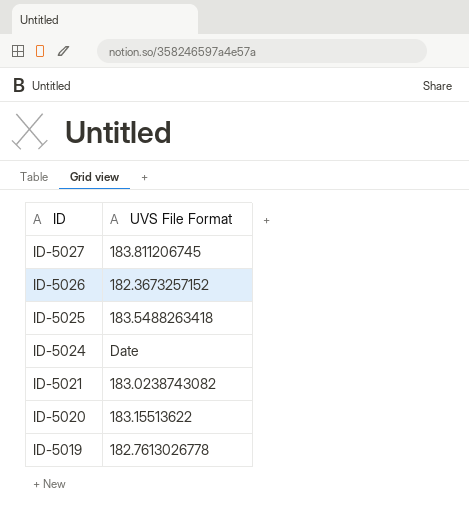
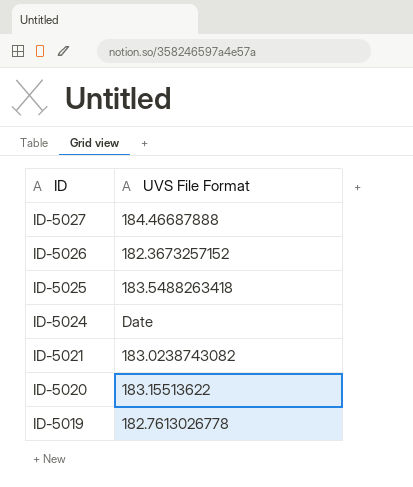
ID-5027 | UVS File Format: 183.811206745 -> 184.46687888

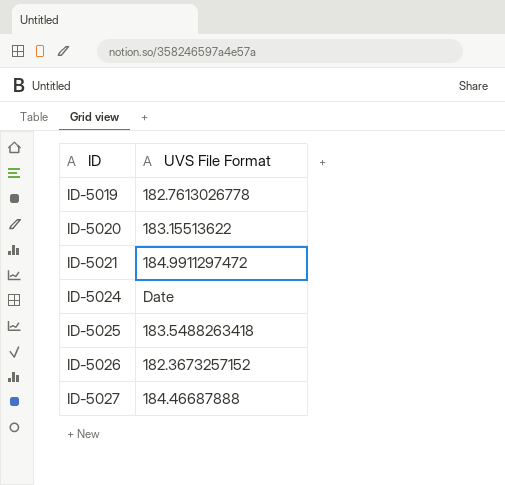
row order: ID descending -> ID ascending
ID-5021 | UVS File Format: 183.0238743082 -> 184.9911297472

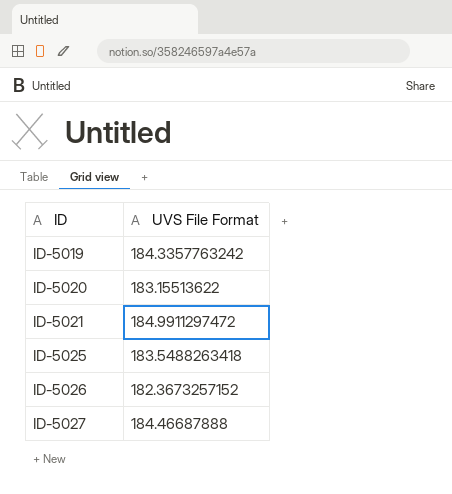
row ID-5024: Date -> none
ID-5019 | UVS File Format: 182.7613026778 -> 184.3357763242

